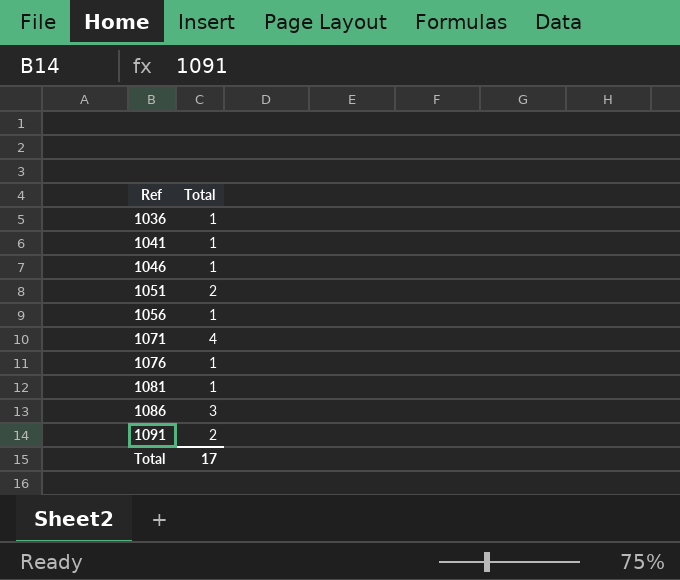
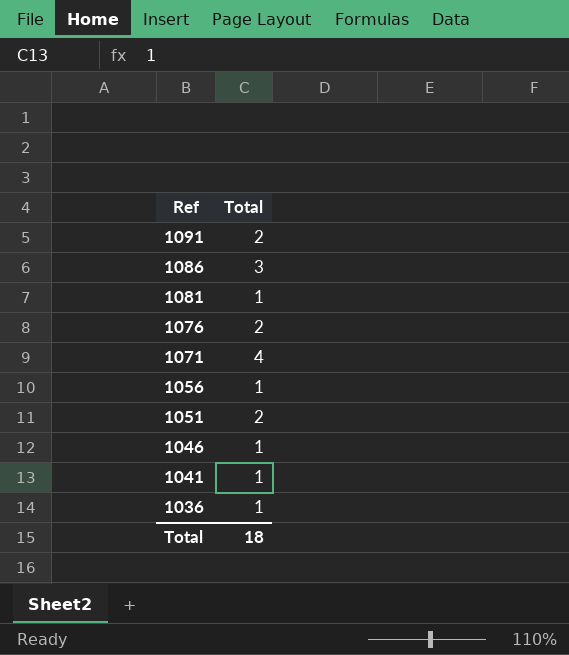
row order: Ref ascending -> Ref descending
1076 | Total: 1 -> 2
Total | Total: 17 -> 18

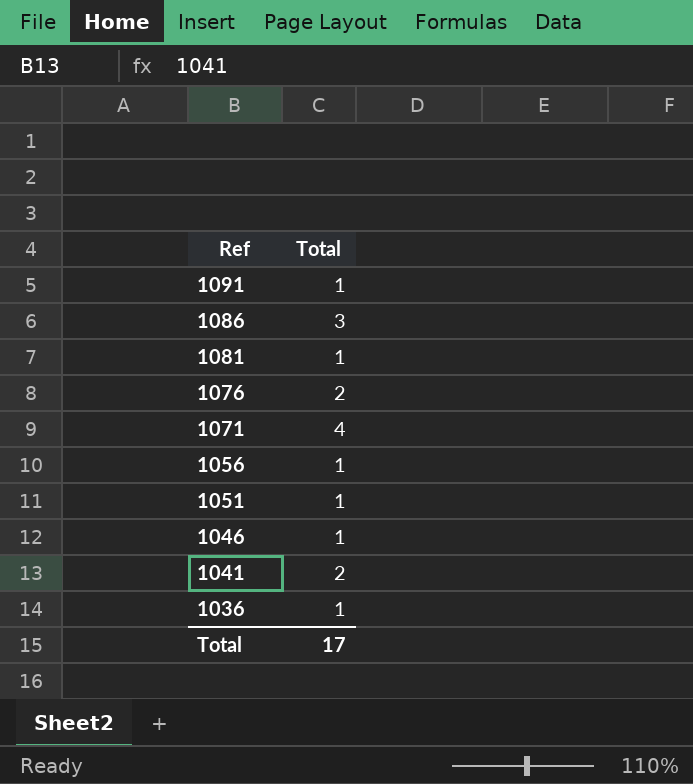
1091 | Total: 2 -> 1
1051 | Total: 2 -> 1
1041 | Total: 1 -> 2
Total | Total: 18 -> 17

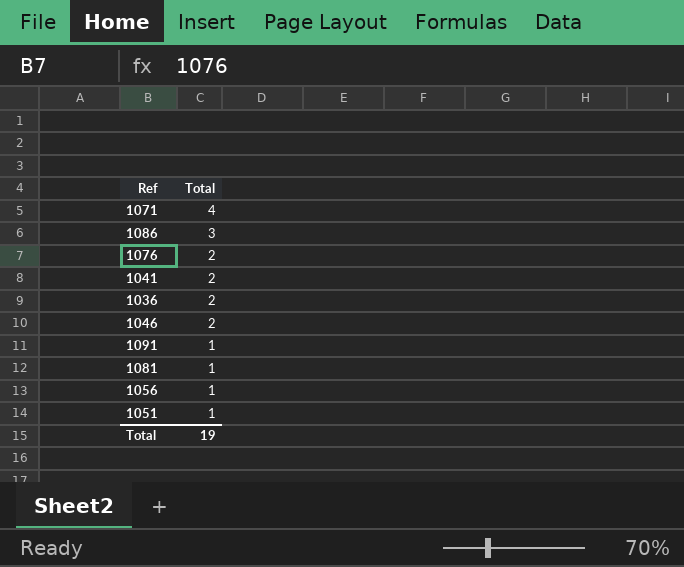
row order: Ref descending -> Total descending
1036 | Total: 1 -> 2
1046 | Total: 1 -> 2
Total | Total: 17 -> 19

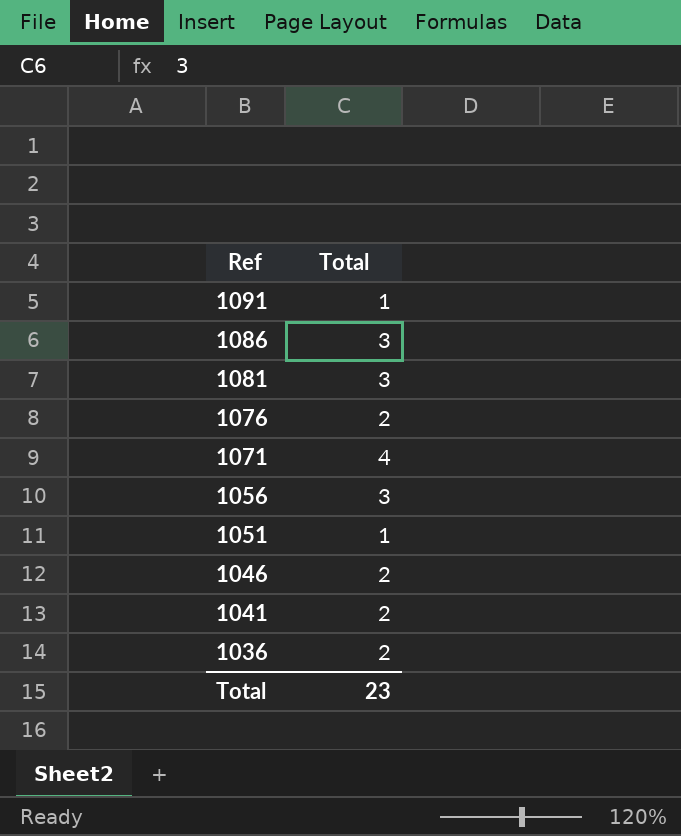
row order: Total descending -> Ref descending
1081 | Total: 1 -> 3
1056 | Total: 1 -> 3
Total | Total: 19 -> 23

